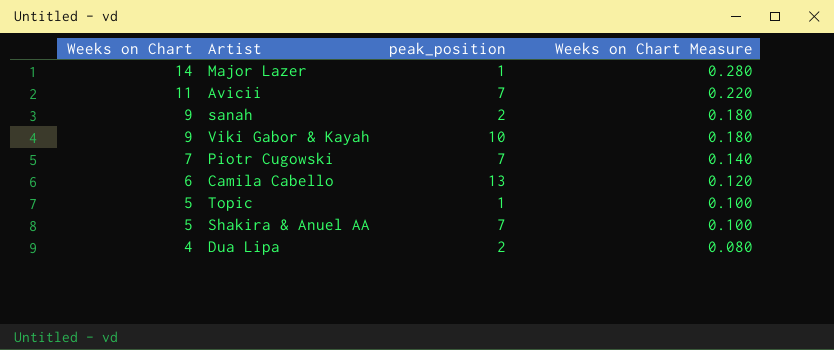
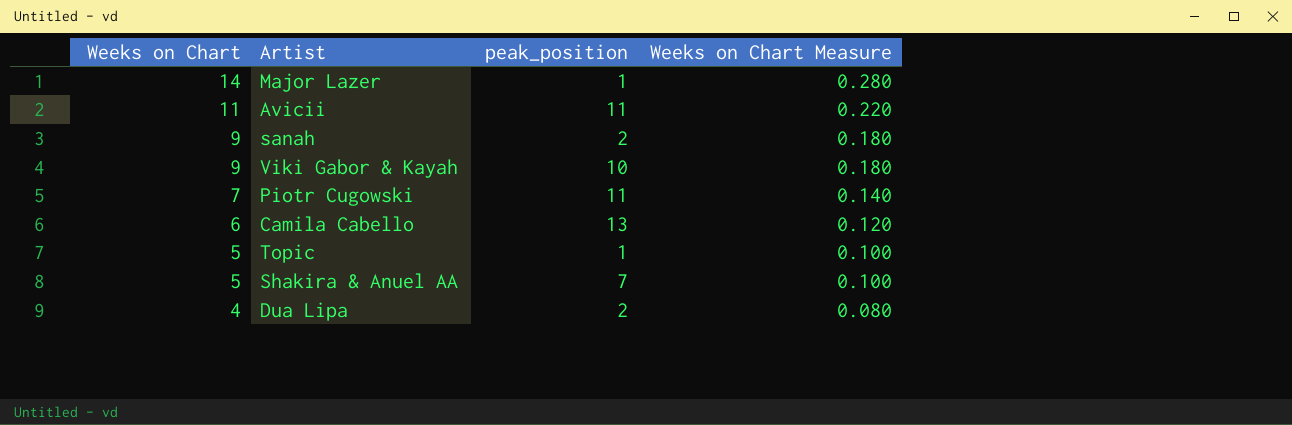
Avicii | peak_position: 7 -> 11
Piotr Cugowski | peak_position: 7 -> 11

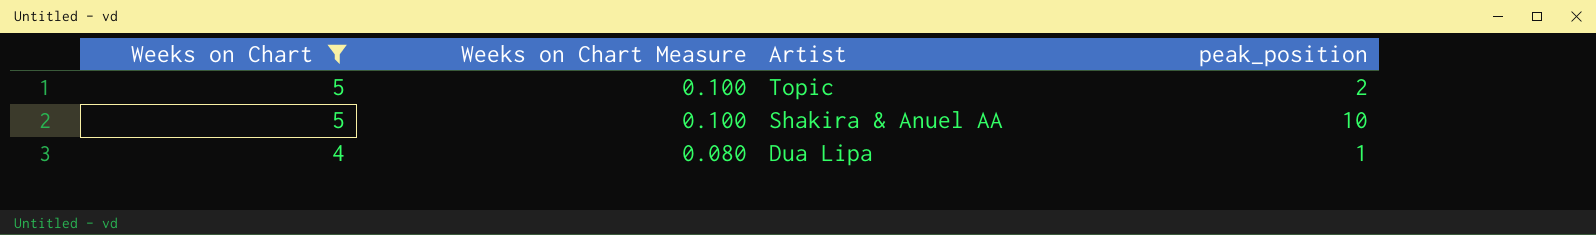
filter: none -> Weeks on Chart <= 5
column Weeks on Chart Measure | position: 4 -> 2
Topic | peak_position: 1 -> 2
Shakira & Anuel AA | peak_position: 7 -> 10
Dua Lipa | peak_position: 2 -> 1

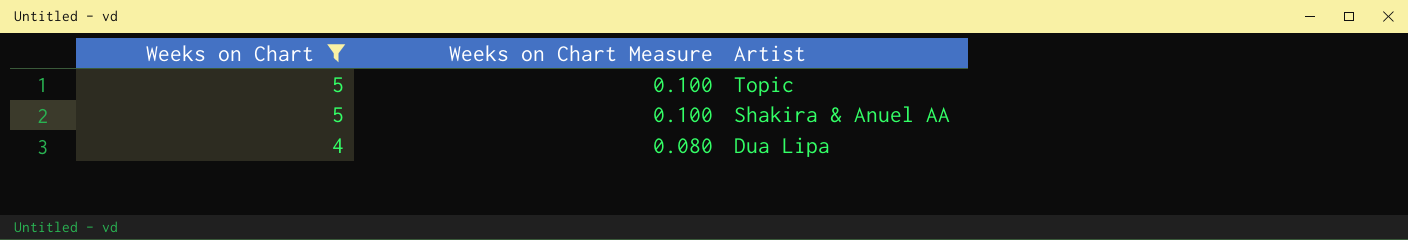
column peak_position | position: 4 -> none

